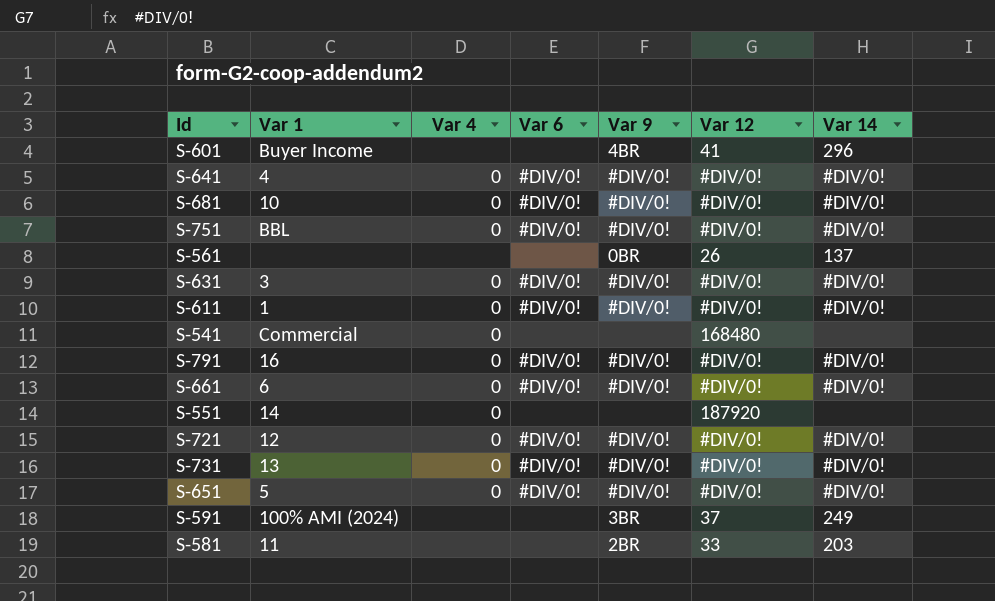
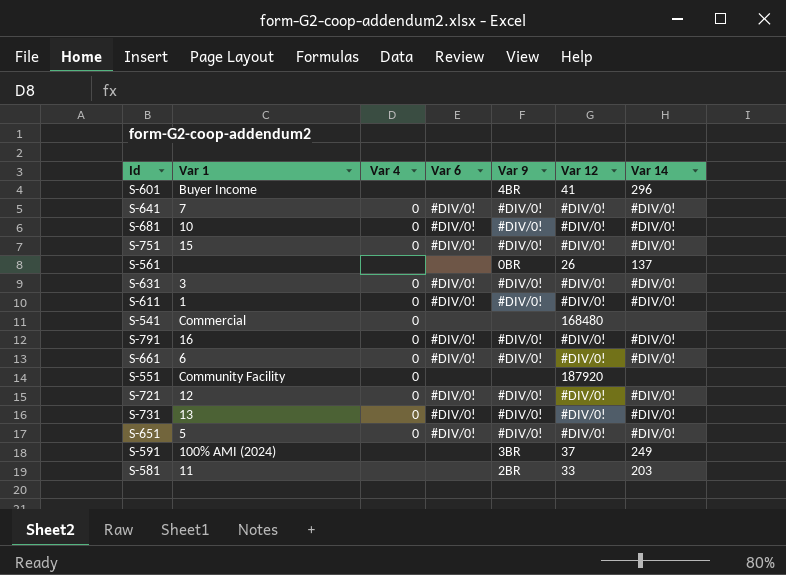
S-641 | Var 1: 4 -> 7
S-751 | Var 1: BBL -> 15
S-551 | Var 1: 14 -> Community Facility

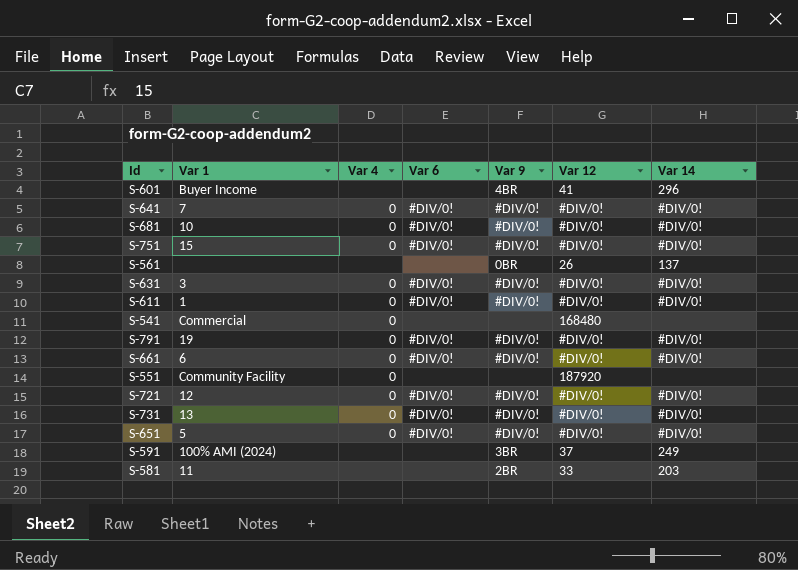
S-791 | Var 1: 16 -> 19

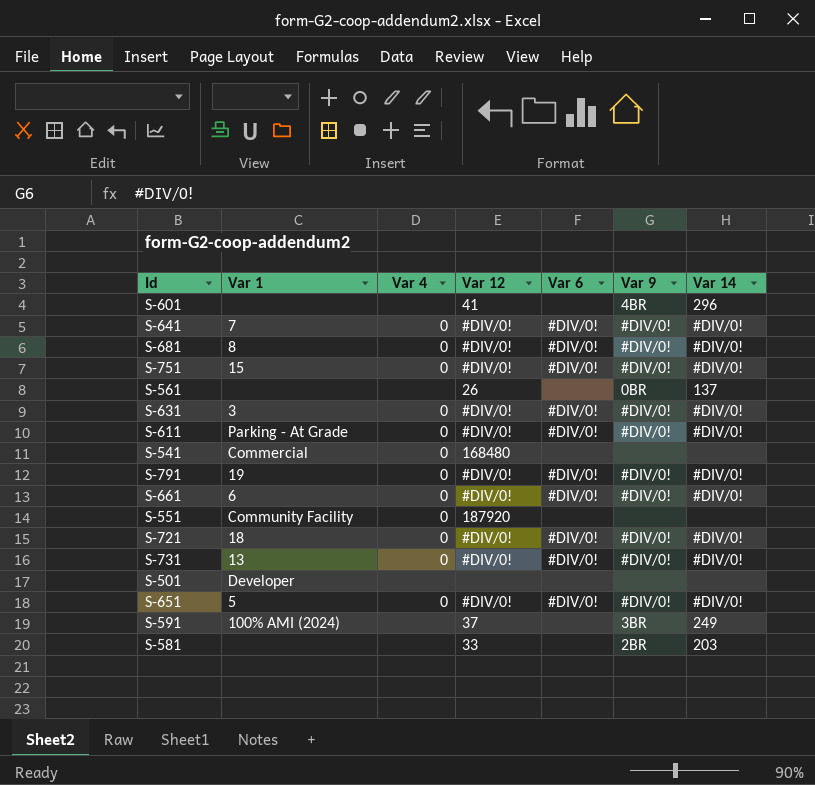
column Var 12 | position: 6 -> 4
S-601 | Var 1: Buyer Income -> none
S-681 | Var 1: 10 -> 8
S-611 | Var 1: 1 -> Parking - At Grade
S-721 | Var 1: 12 -> 18
row S-501: none -> Developer | none | none | none | none | none
S-581 | Var 1: 11 -> none

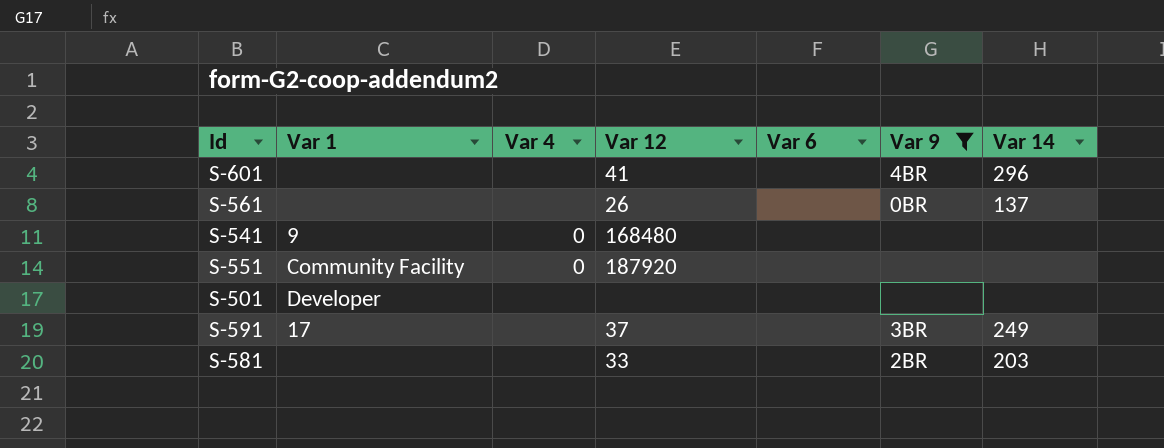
filter: none -> Var 9 != #DIV/0!
S-541 | Var 1: Commercial -> 9
S-591 | Var 1: 100% AMI (2024) -> 17

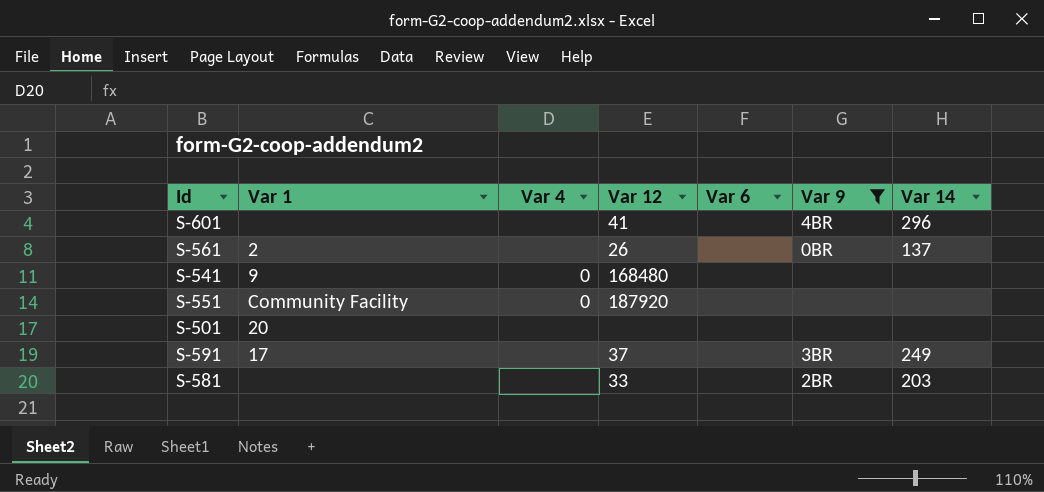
S-561 | Var 1: none -> 2
S-501 | Var 1: Developer -> 20

